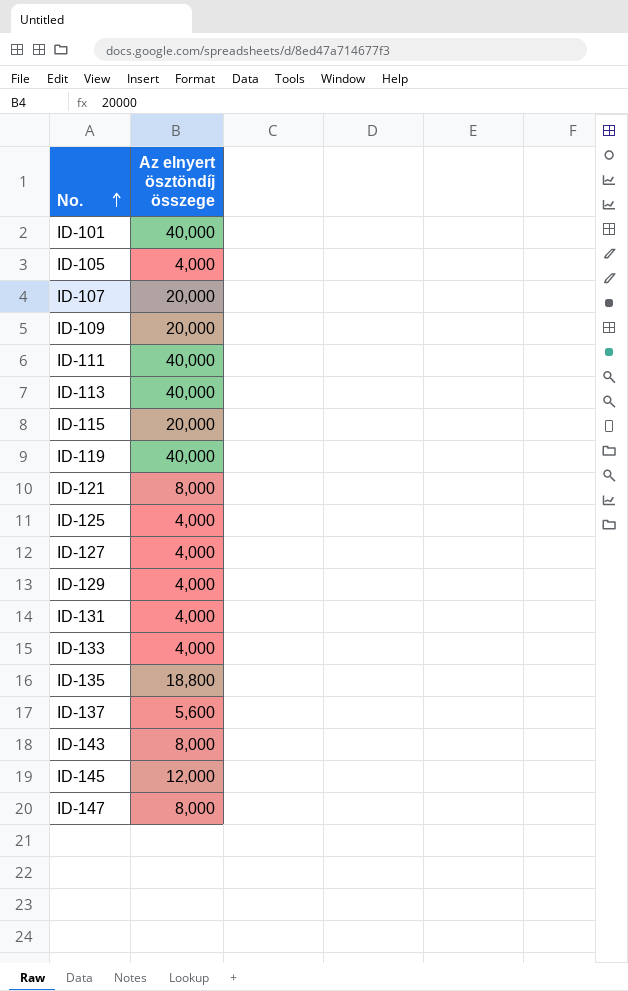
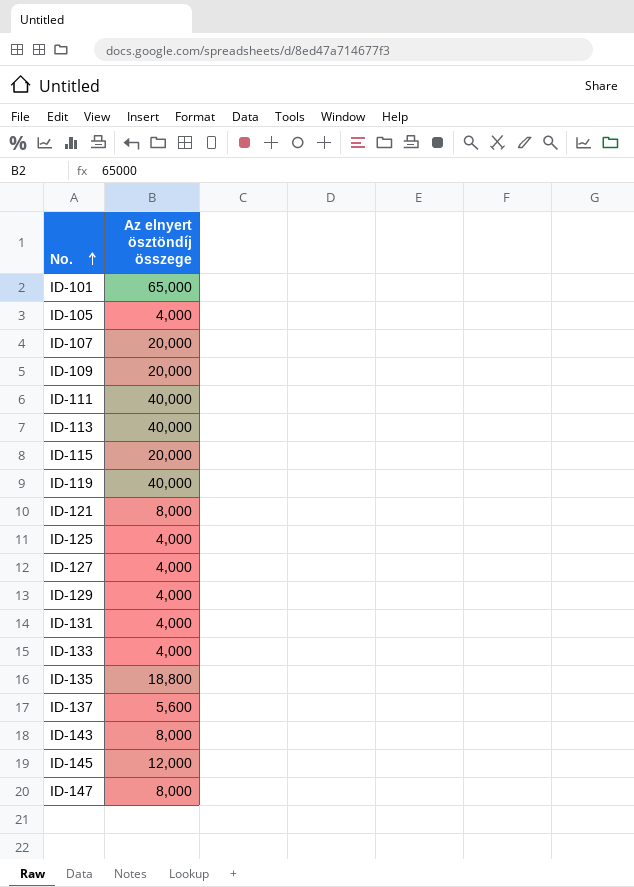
ID-101 | Az elnyert ösztöndíj összege: 40,000 -> 65,000

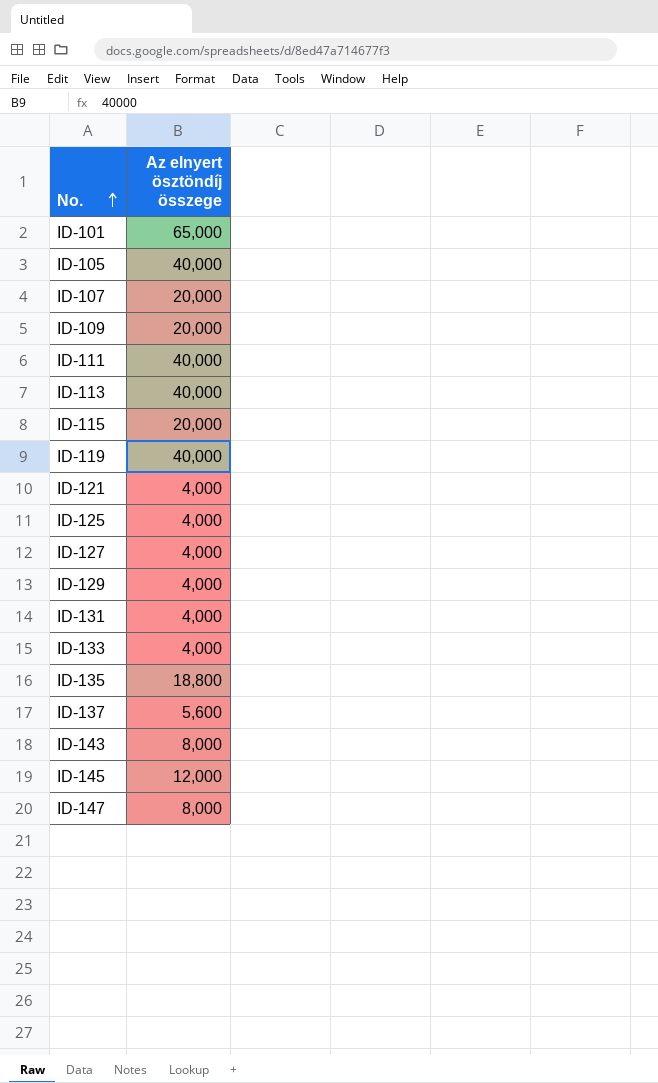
ID-105 | Az elnyert ösztöndíj összege: 4,000 -> 40,000
ID-121 | Az elnyert ösztöndíj összege: 8,000 -> 4,000

